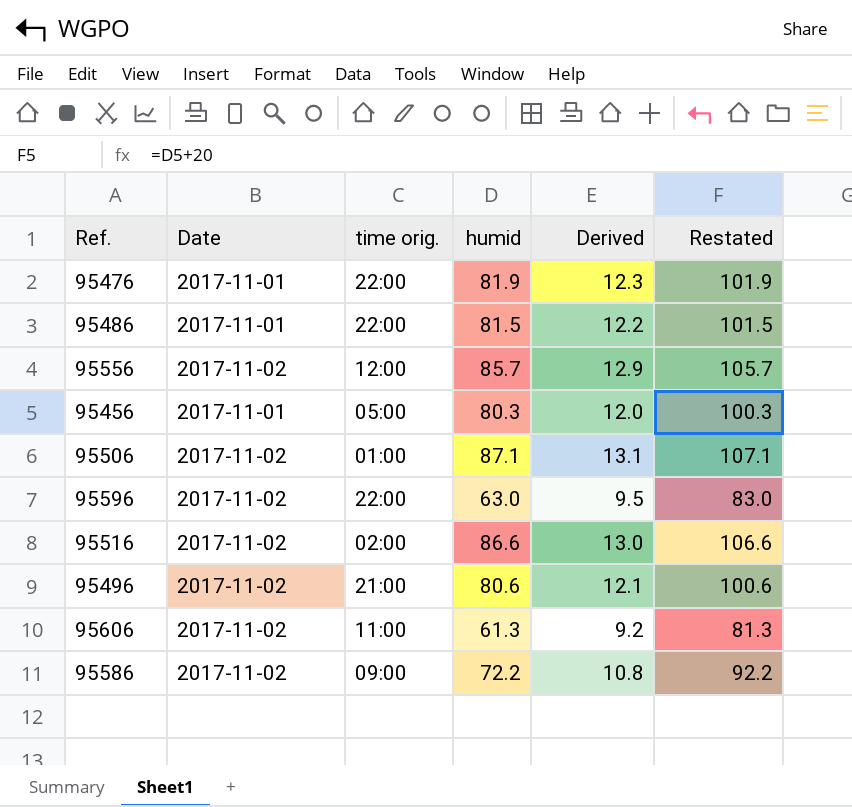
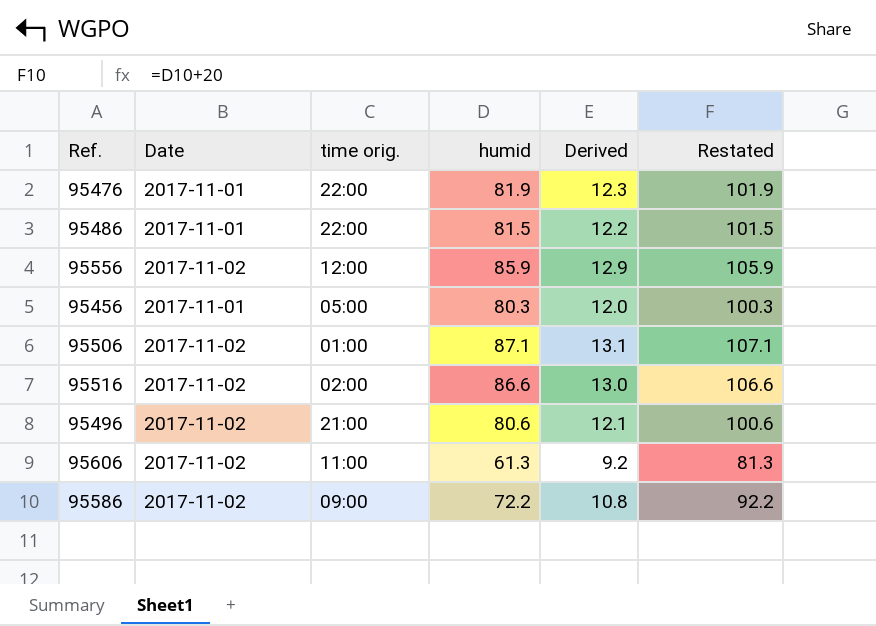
row 95596: 2017-11-02 | 22:00 | 63.0 | 9.5 | 83.0 -> none
95556 | humid: 85.7 -> 85.9
95556 | Restated: 105.7 -> 105.9

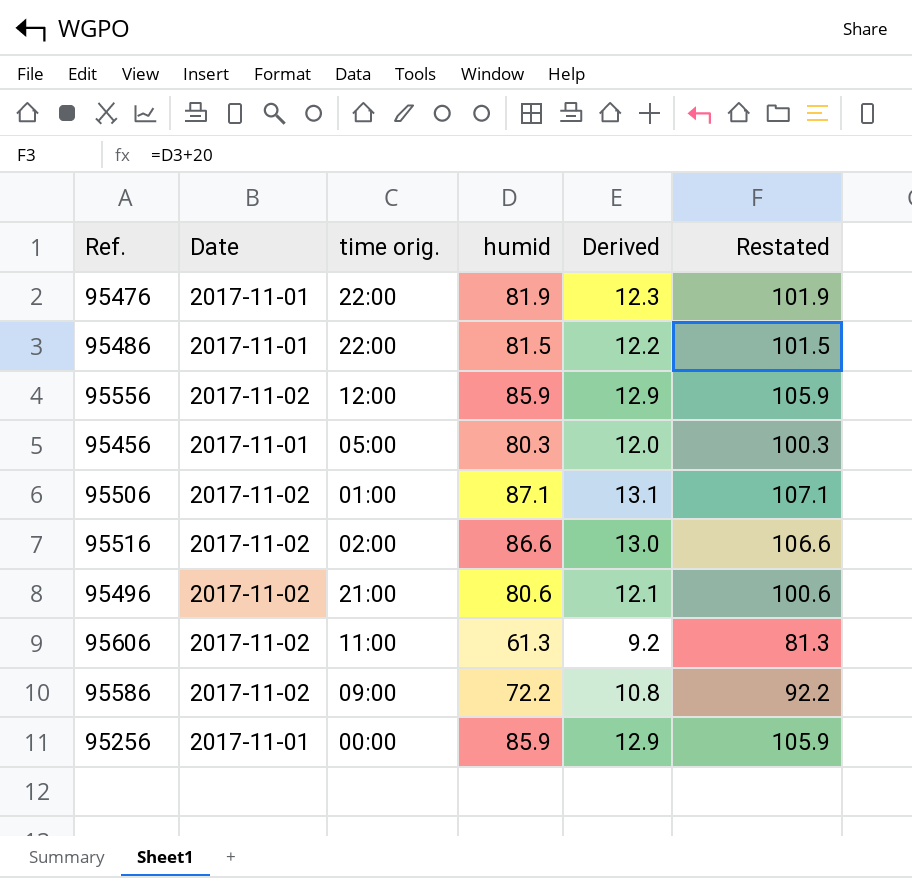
row 95256: none -> 2017-11-01 | 00:00 | 85.9 | 12.9 | 105.9

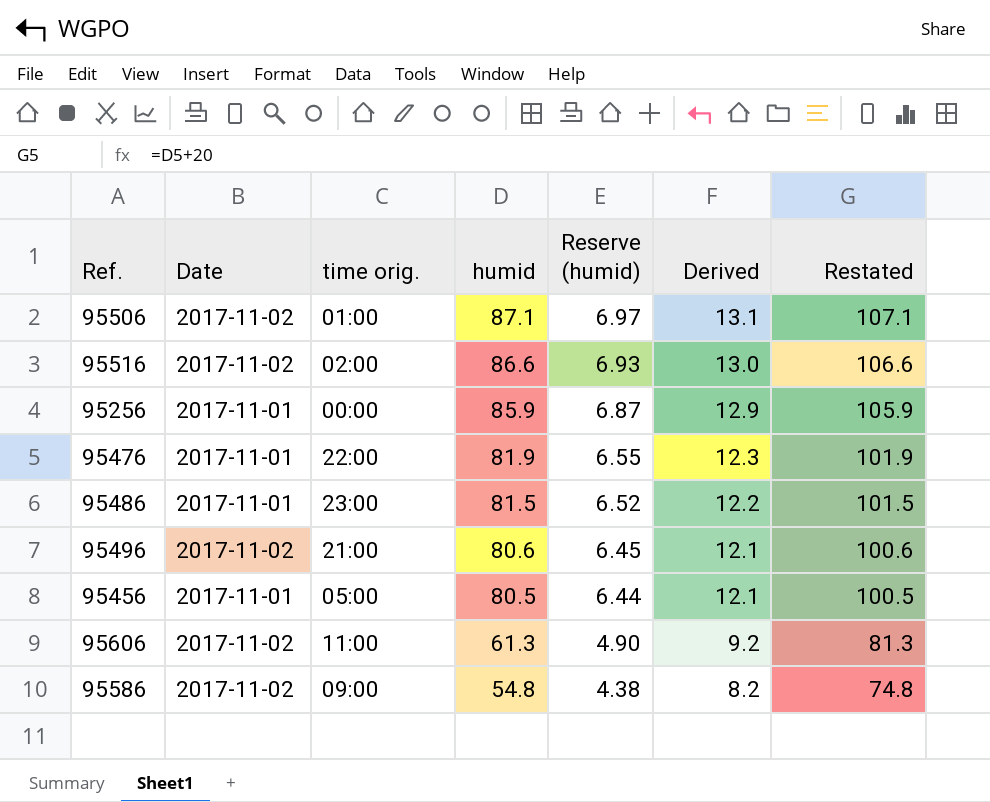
row order: none -> humid descending
column Reserve (humid) | formula: none -> [humid] * 0.08
row 95556: 2017-11-02 | 12:00 | 85.9 | 12.9 | 105.9 -> none
95486 | time orig.: 22:00 -> 23:00
95456 | humid: 80.3 -> 80.5
95456 | Derived: 12.0 -> 12.1
95456 | Restated: 100.3 -> 100.5
95586 | humid: 72.2 -> 54.8
95586 | Derived: 10.8 -> 8.2
95586 | Restated: 92.2 -> 74.8

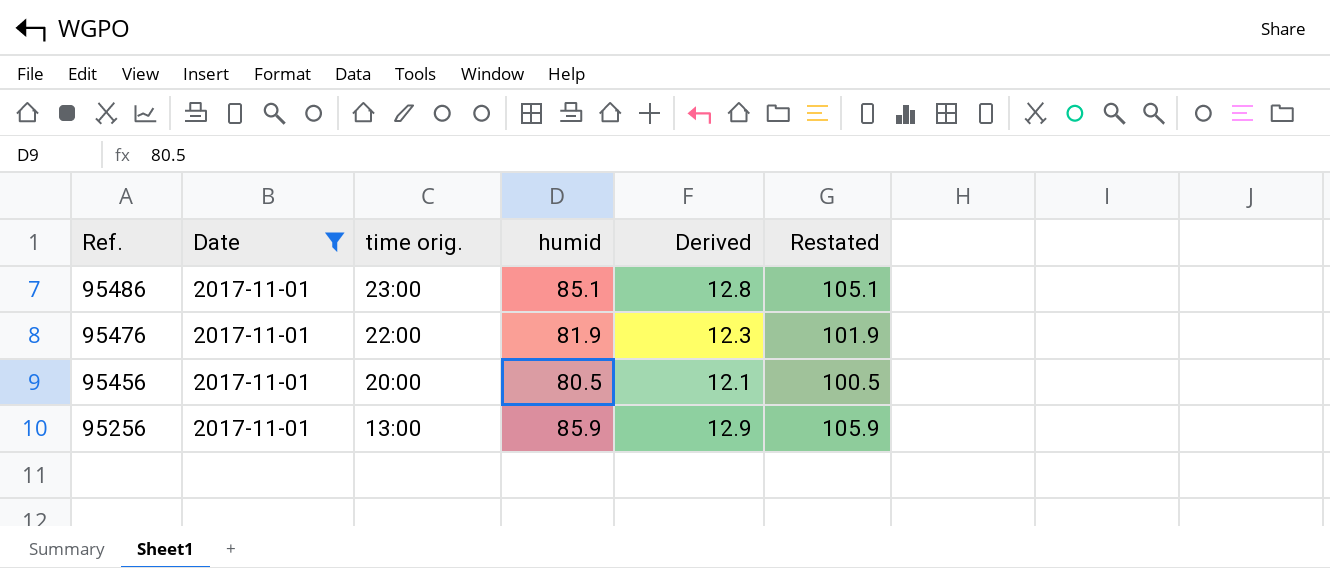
filter: none -> Date = 2017-11-01
row order: humid descending -> Ref. descending
column Reserve (humid) | formula: [humid] * 0.08 -> none
95486 | humid: 81.5 -> 85.1
95486 | Derived: 12.2 -> 12.8
95486 | Restated: 101.5 -> 105.1
95456 | time orig.: 05:00 -> 20:00
95256 | time orig.: 00:00 -> 13:00

